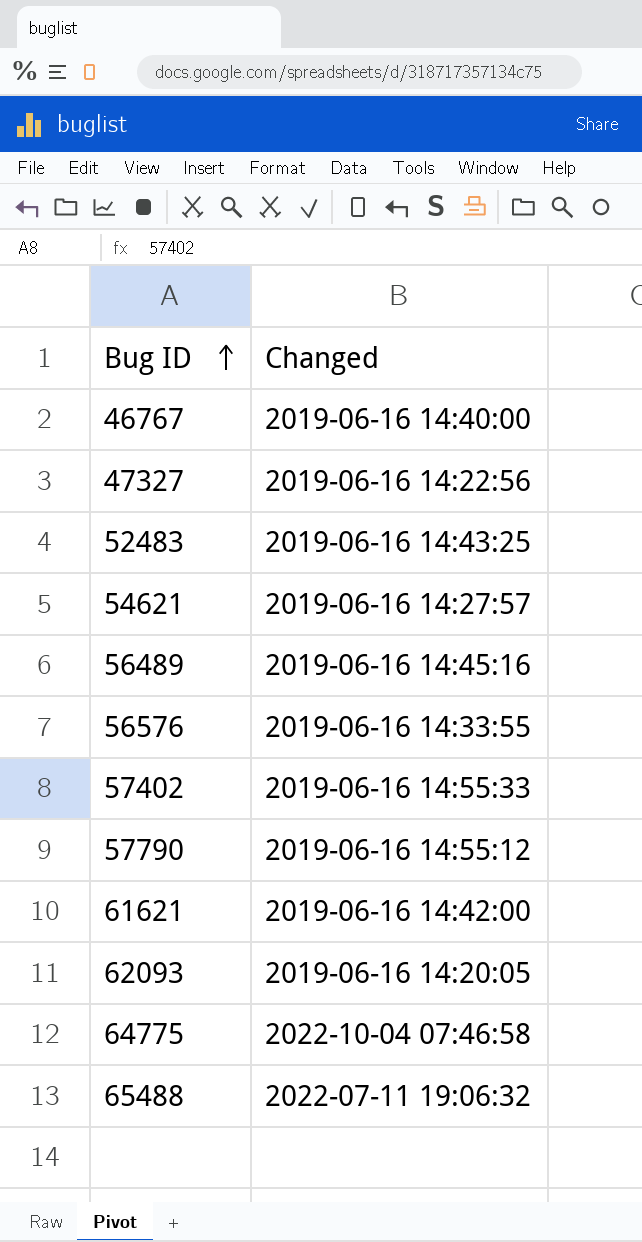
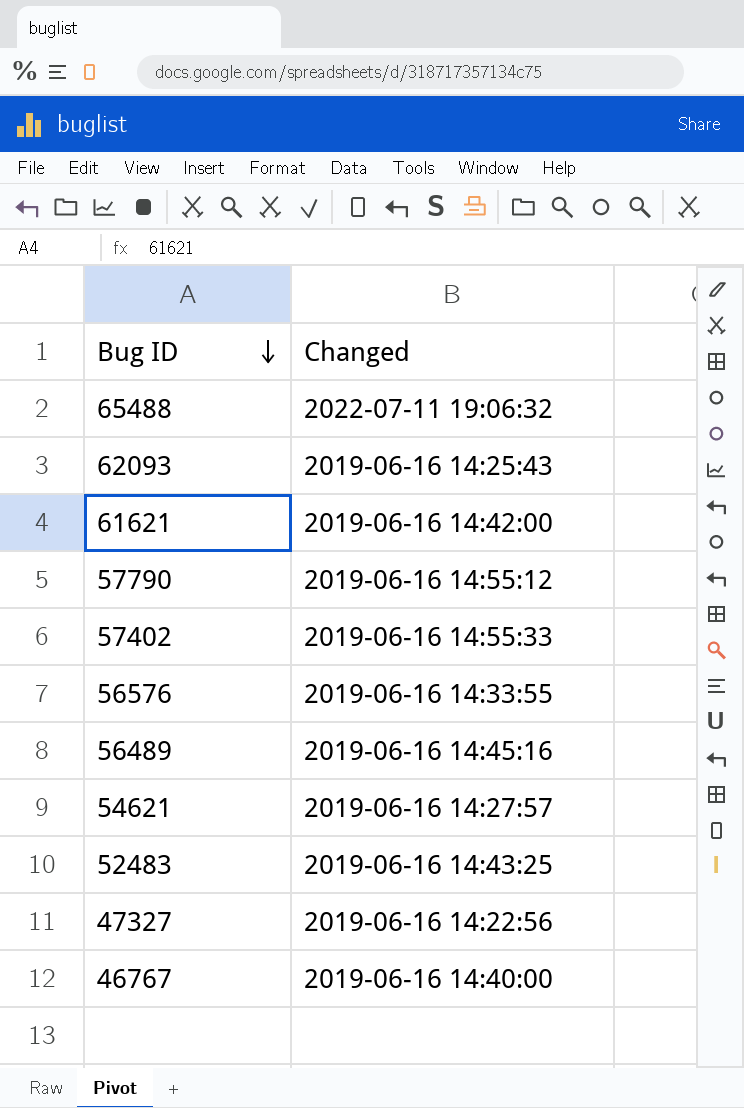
row order: Bug ID ascending -> Bug ID descending
row 64775: 2022-10-04 07:46:58 -> none
62093 | Changed: 2019-06-16 14:20:05 -> 2019-06-16 14:25:43

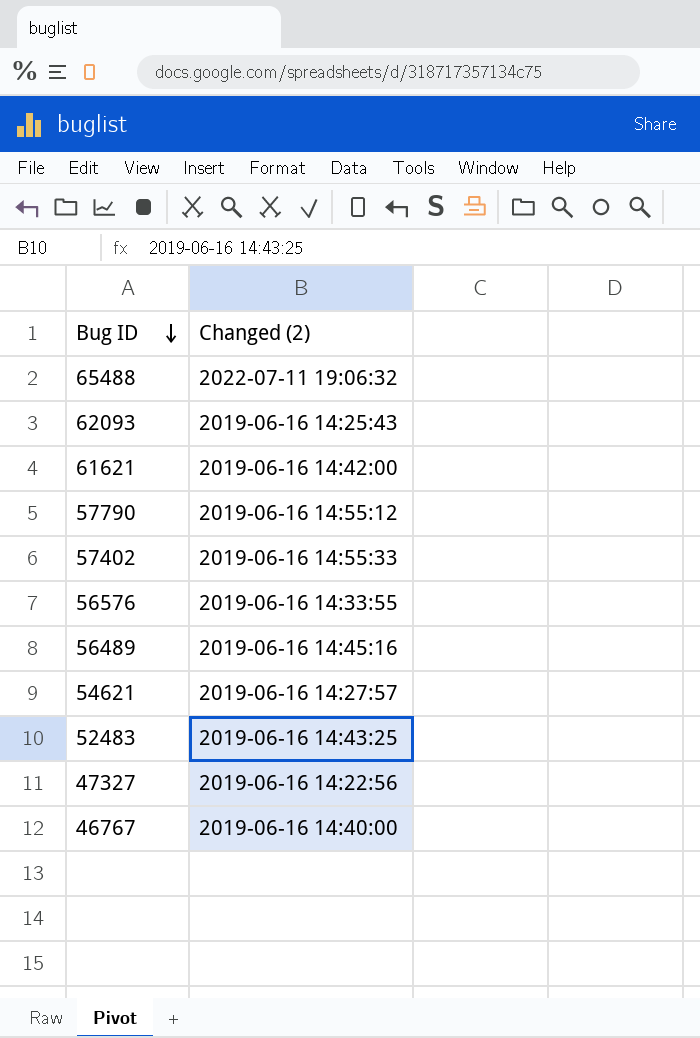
column name: Changed -> Changed (2)

